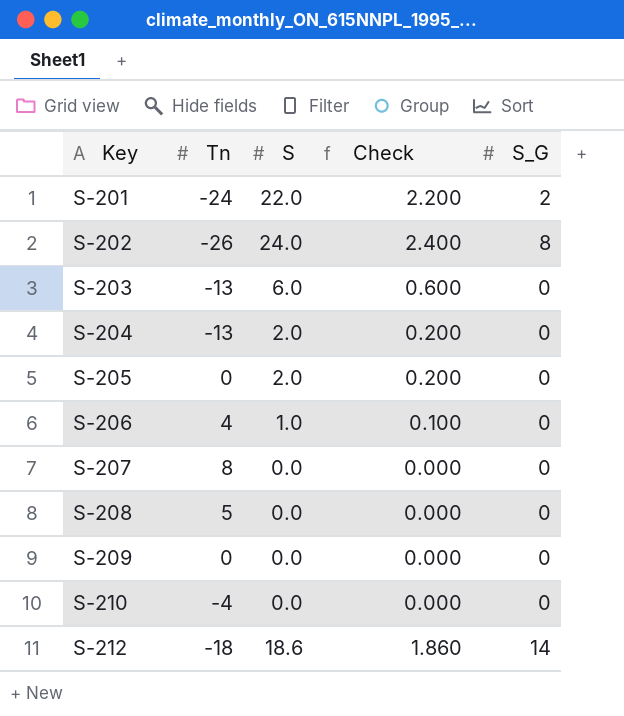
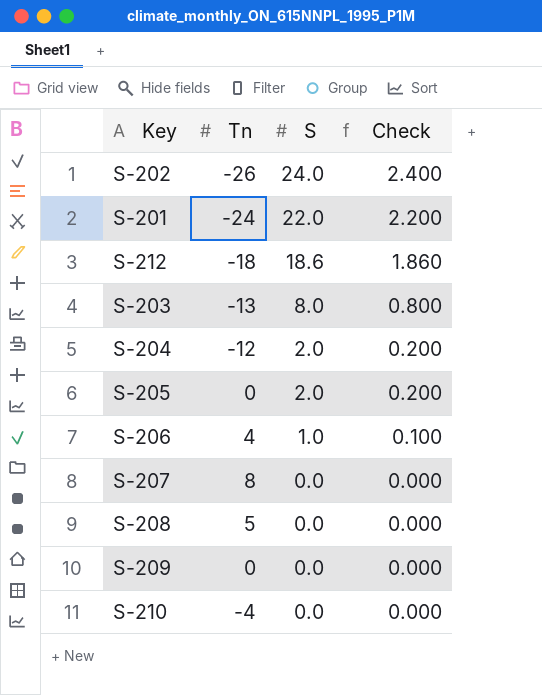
row order: Key ascending -> S descending
column S_G | position: 5 -> none
S-203 | S: 6.0 -> 8.0
S-203 | Check: 0.600 -> 0.800
S-204 | Tn: -13 -> -12

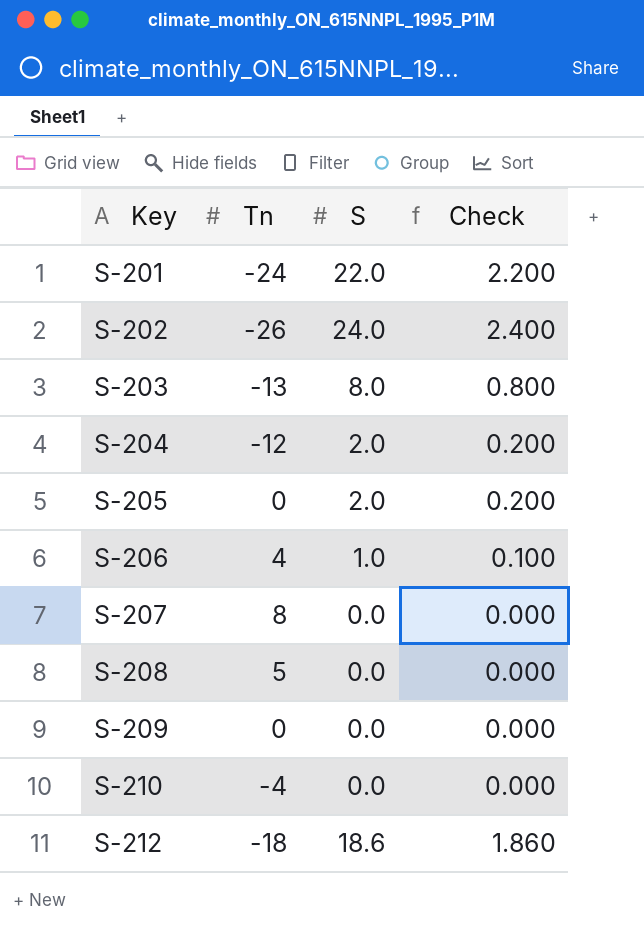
row order: S descending -> Key ascending

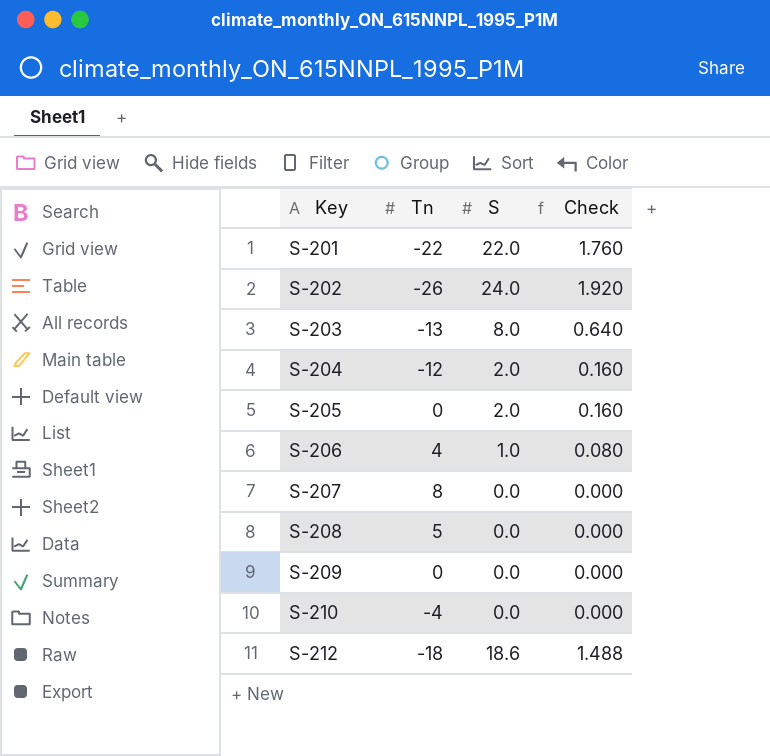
column Check | formula: [S] * 0.1 -> [S] * 0.08
S-201 | Tn: -24 -> -22

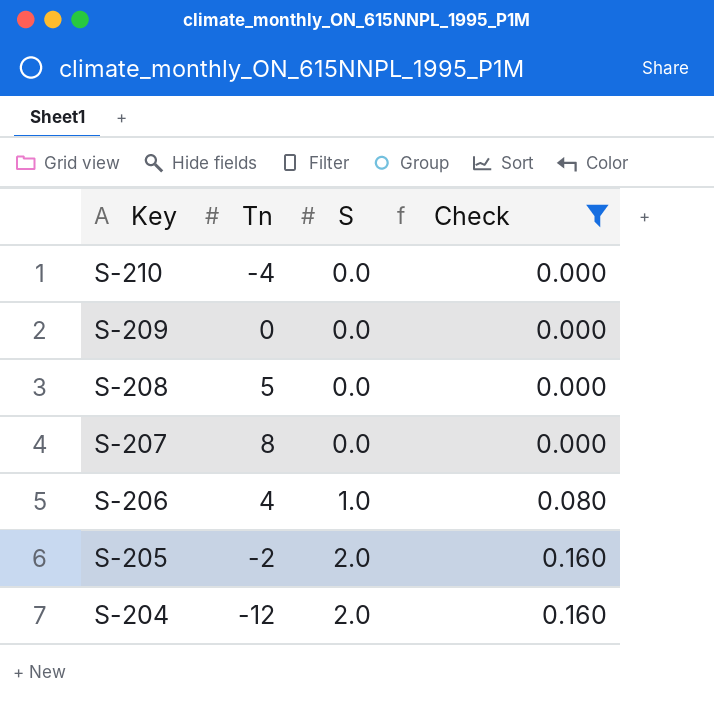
filter: none -> Check <= 0.160
row order: Key ascending -> Key descending
S-205 | Tn: 0 -> -2

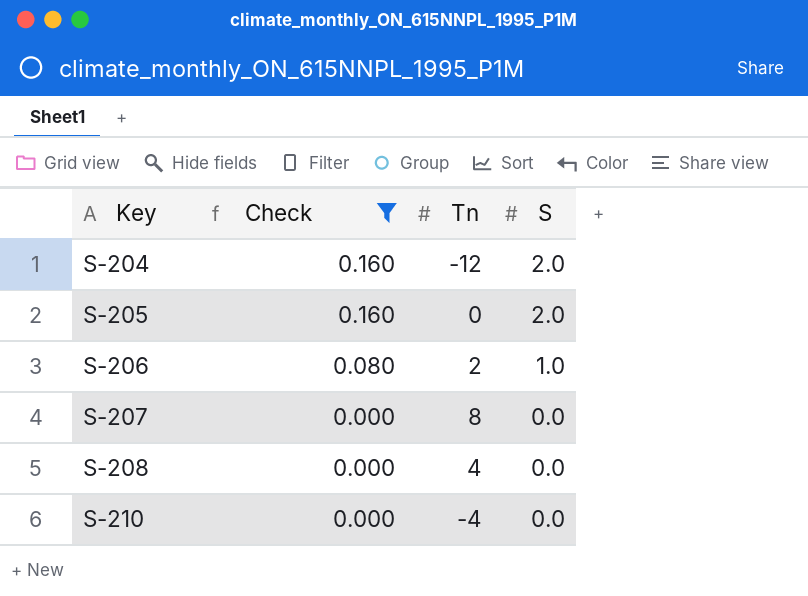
row order: Key descending -> Key ascending
column Check | position: 4 -> 2
row S-209: 0 | 0.0 | 0.000 -> none
S-205 | Tn: -2 -> 0
S-206 | Tn: 4 -> 2
S-208 | Tn: 5 -> 4

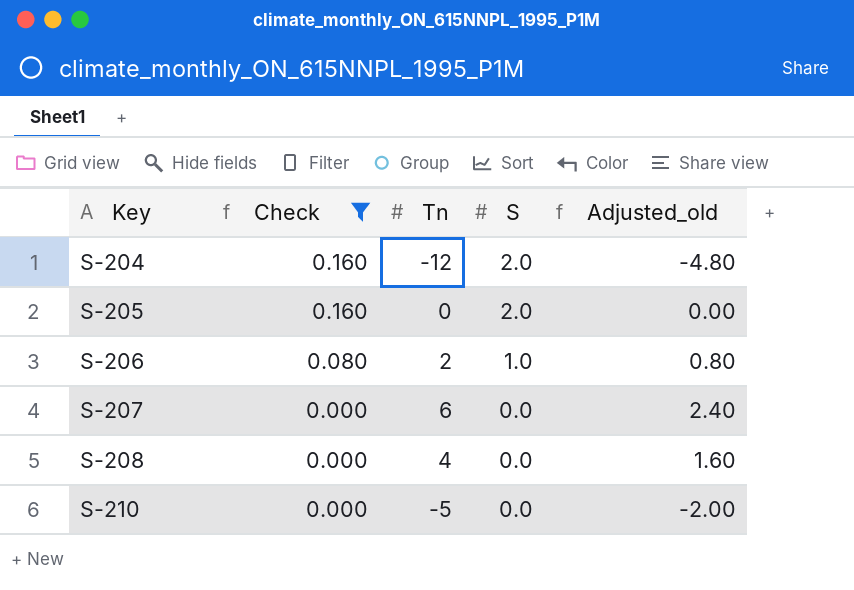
column Adjusted_old | formula: none -> [Tn] * 0.4
S-207 | Tn: 8 -> 6
S-210 | Tn: -4 -> -5

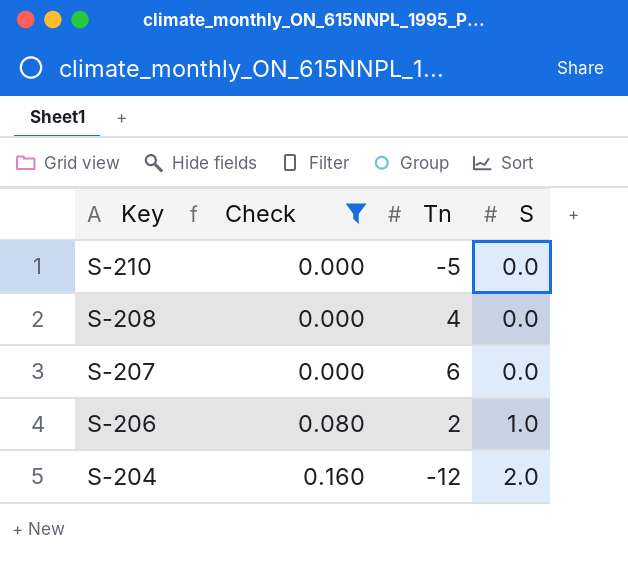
row order: Key ascending -> Key descending
column Adjusted_old | formula: [Tn] * 0.4 -> none
row S-205: 0.160 | 0 | 2.0 | 0.00 -> none

